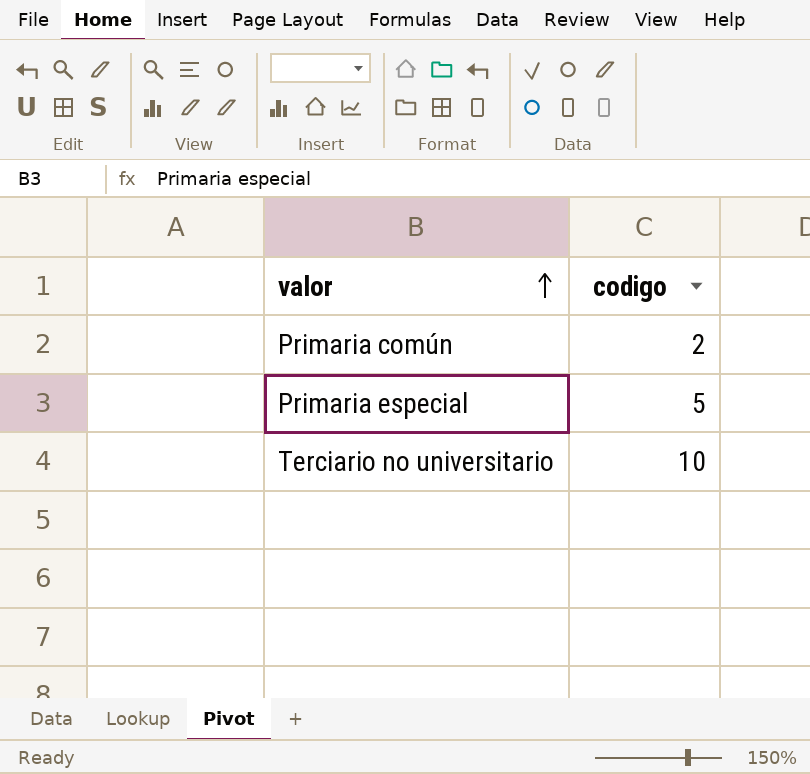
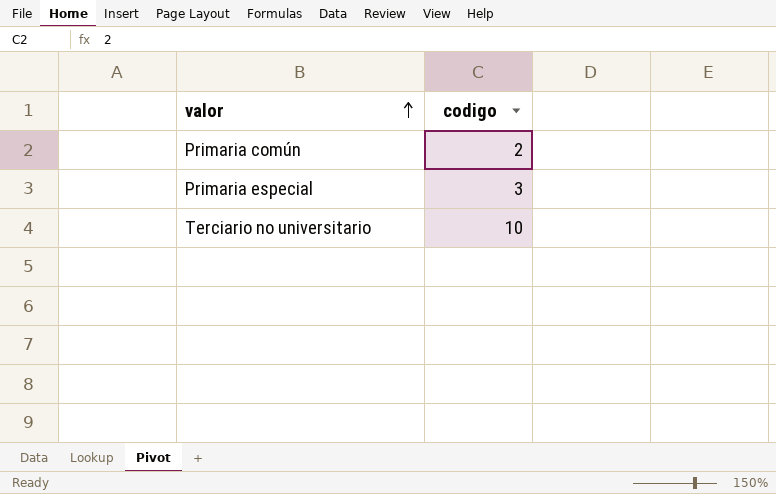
Primaria especial | codigo: 5 -> 3

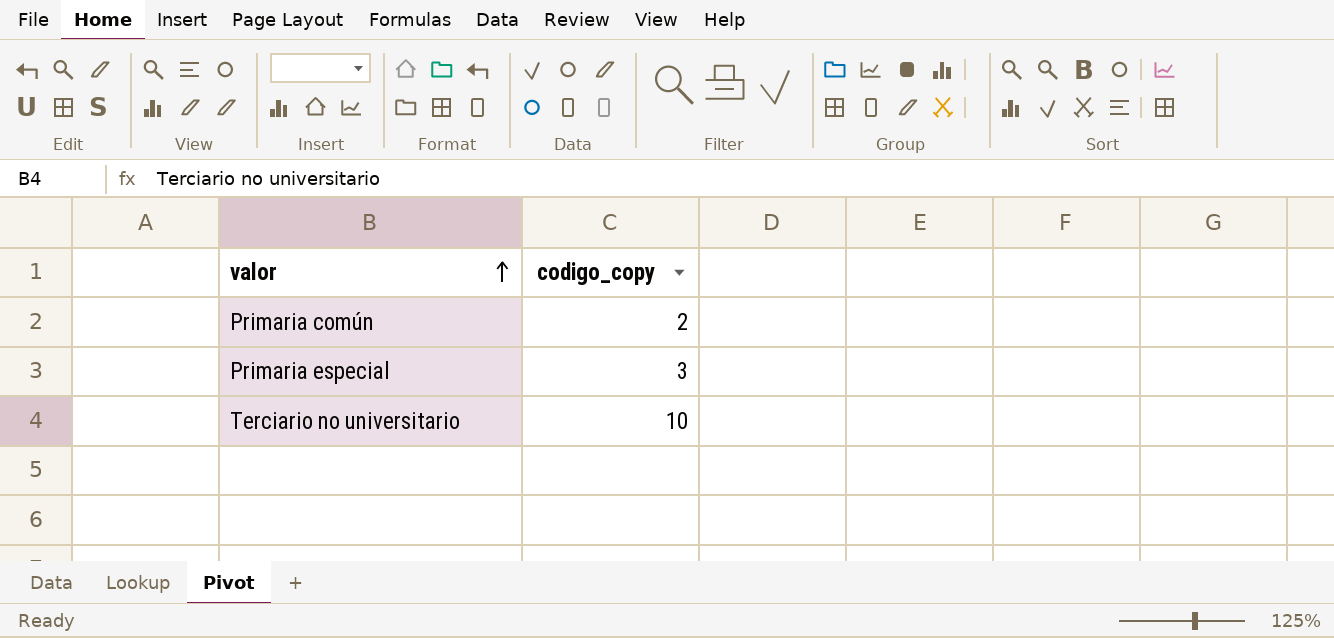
column name: codigo -> codigo_copy

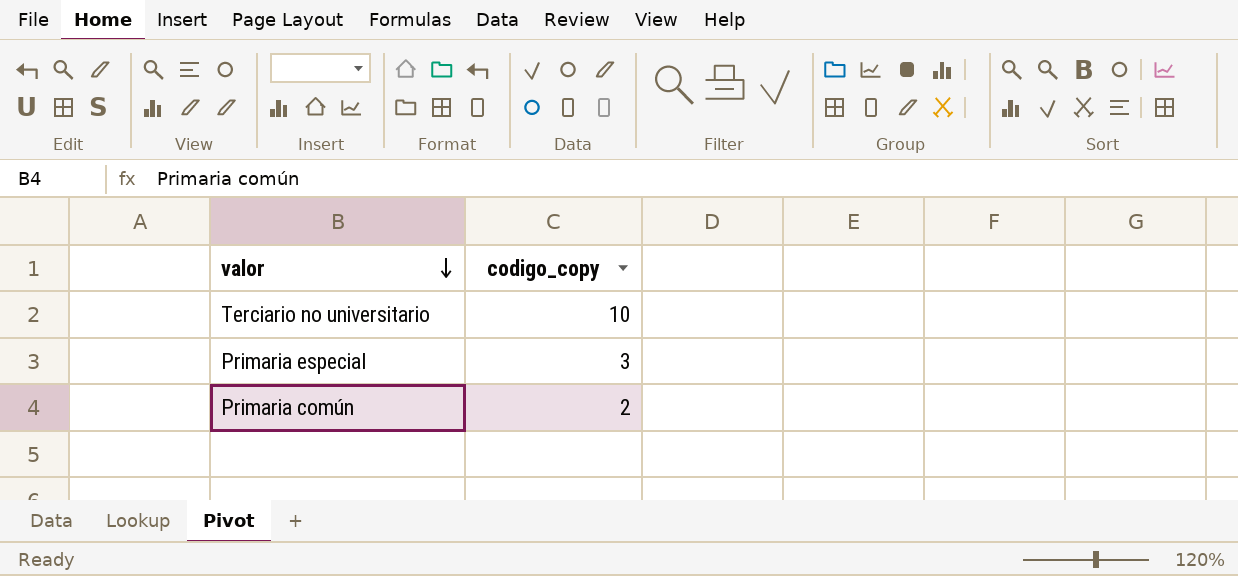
row order: valor ascending -> valor descending

